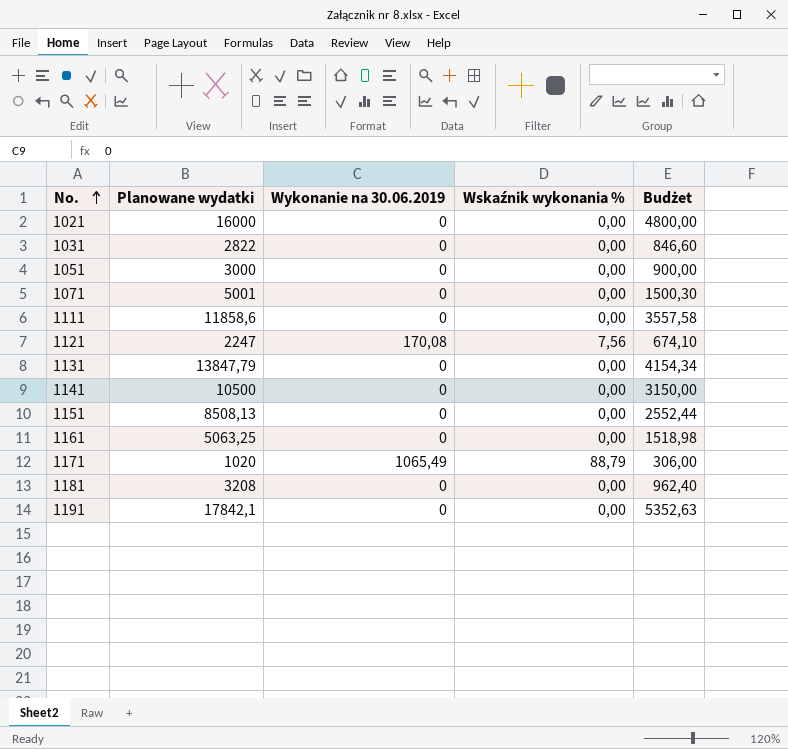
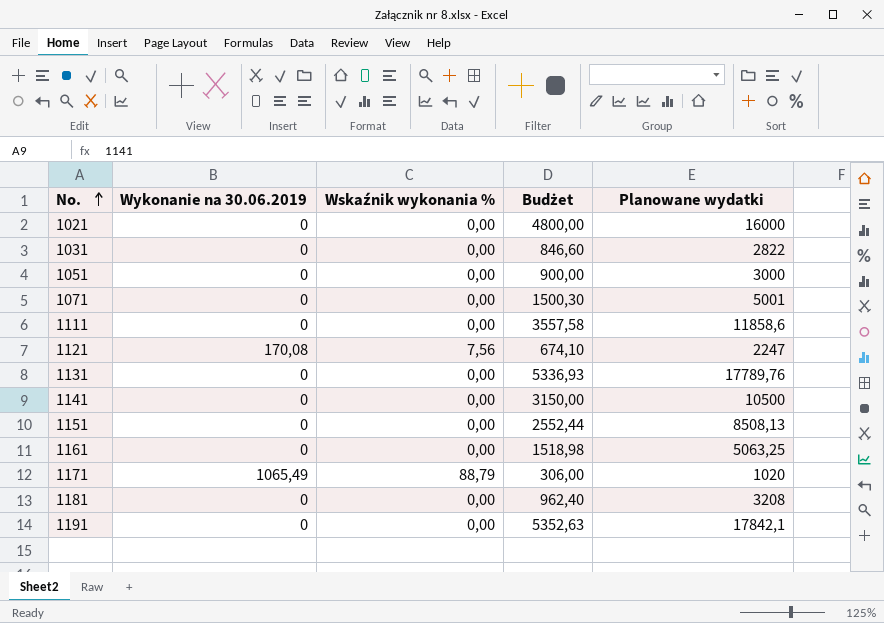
column Planowane wydatki | position: 2 -> 5
1131 | Budżet: 4154,34 -> 5336,93
1131 | Planowane wydatki: 13847,79 -> 17789,76

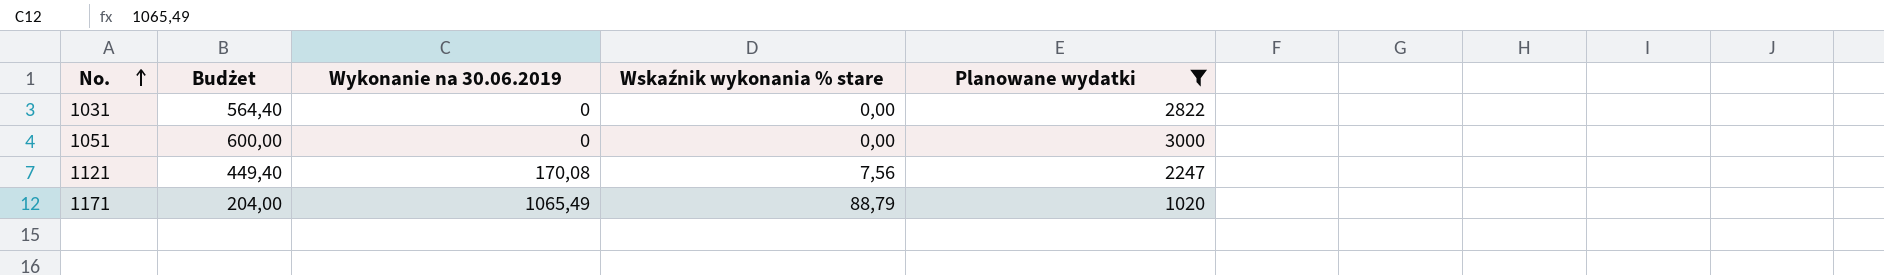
filter: none -> Planowane wydatki <= 3000
column Budżet | formula: [Planowane wydatki] * 0,3 -> [Planowane wydatki] * 0,2
column Budżet | position: 4 -> 2
column name: Wskaźnik wykonania % -> Wskaźnik wykonania % stare

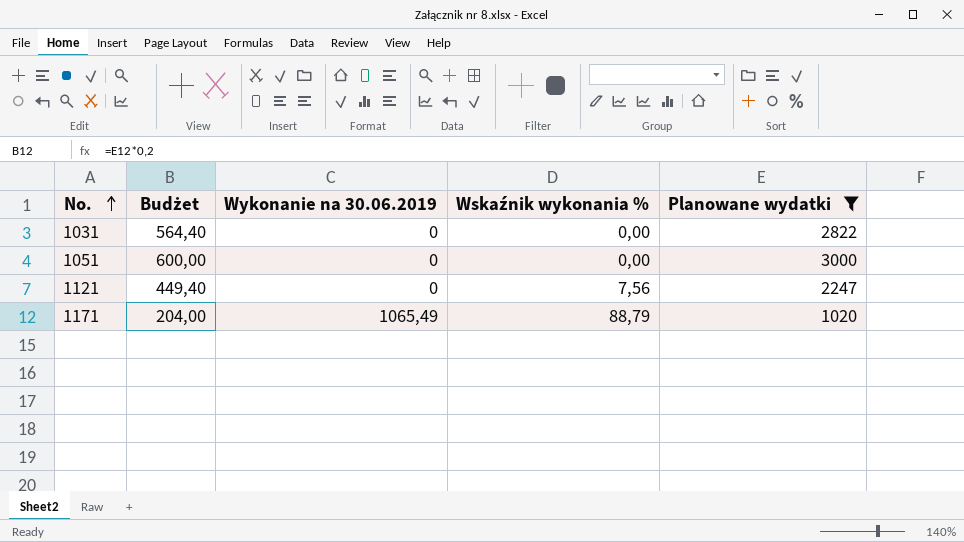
column name: Wskaźnik wykonania % stare -> Wskaźnik wykonania %
1121 | Wykonanie na 30.06.2019: 170,08 -> 0

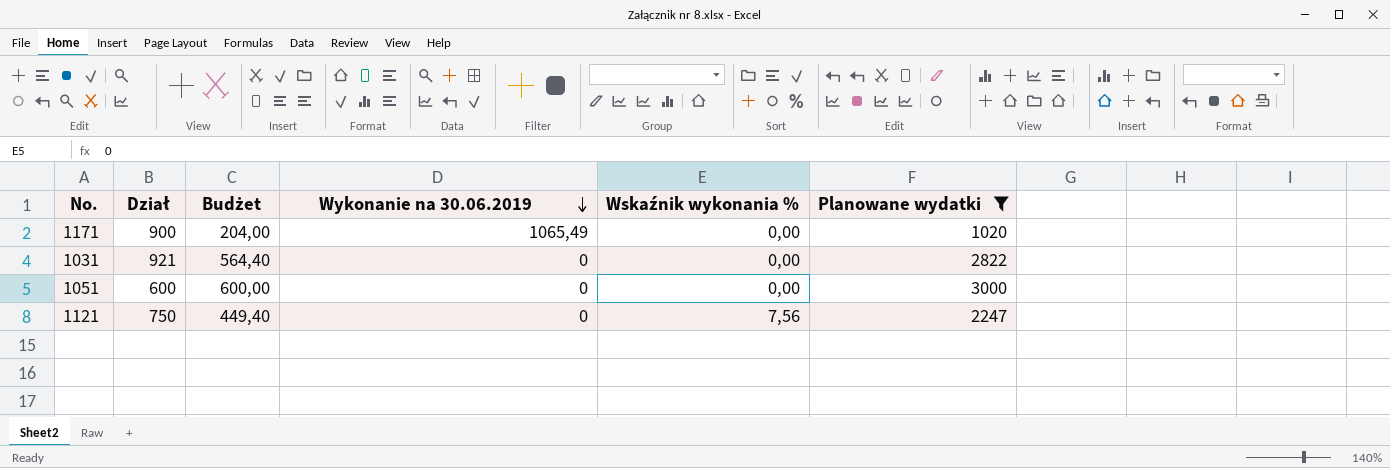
row order: No. ascending -> Wykonanie na 30.06.2019 descending
column Dział | position: none -> 2
1171 | Wskaźnik wykonania %: 88,79 -> 0,00

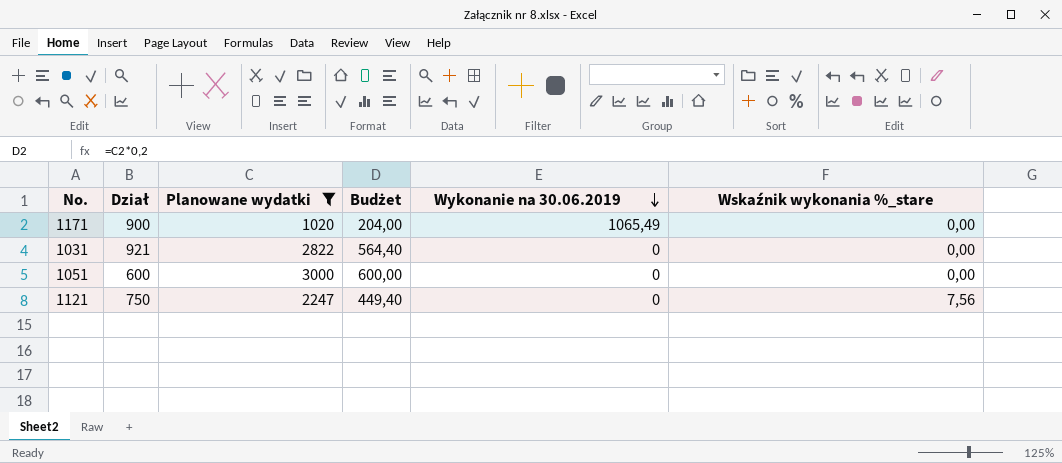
column Planowane wydatki | position: 6 -> 3
column name: Wskaźnik wykonania % -> Wskaźnik wykonania %_stare

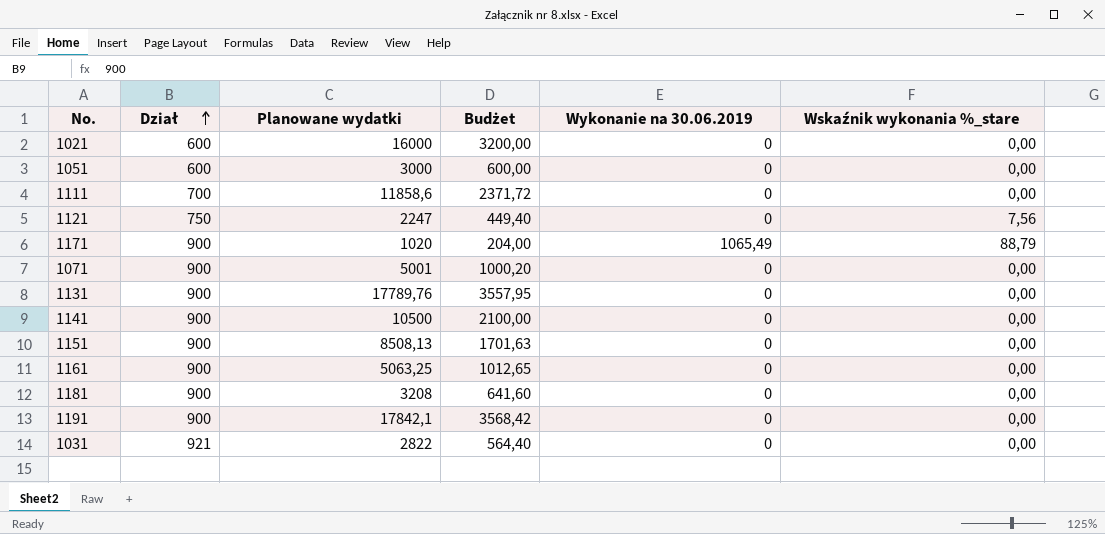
filter: Planowane wydatki <= 3000 -> none
row order: Wykonanie na 30.06.2019 descending -> Dział ascending
1171 | Wskaźnik wykonania %_stare: 0,00 -> 88,79

